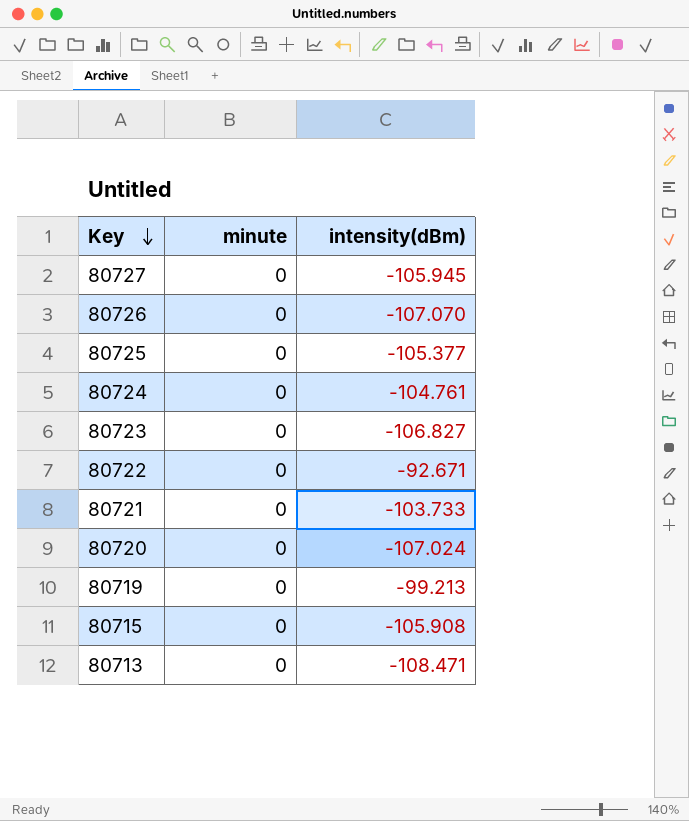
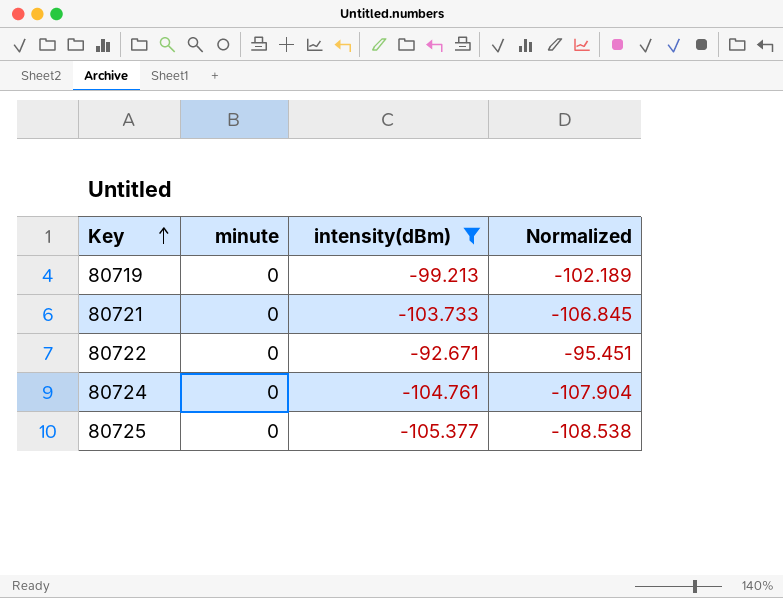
filter: none -> intensity(dBm) >= -105.377
row order: Key descending -> Key ascending
column Normalized | formula: none -> [intensity(dBm)] * 1.03

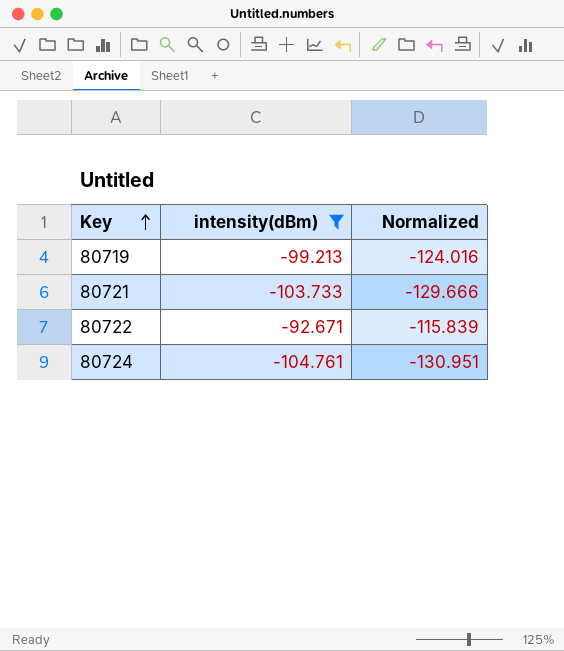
column minute | position: 2 -> none
column Normalized | formula: [intensity(dBm)] * 1.03 -> [intensity(dBm)] * 1.25
row 80725: 0 | -105.377 | -108.538 -> none

